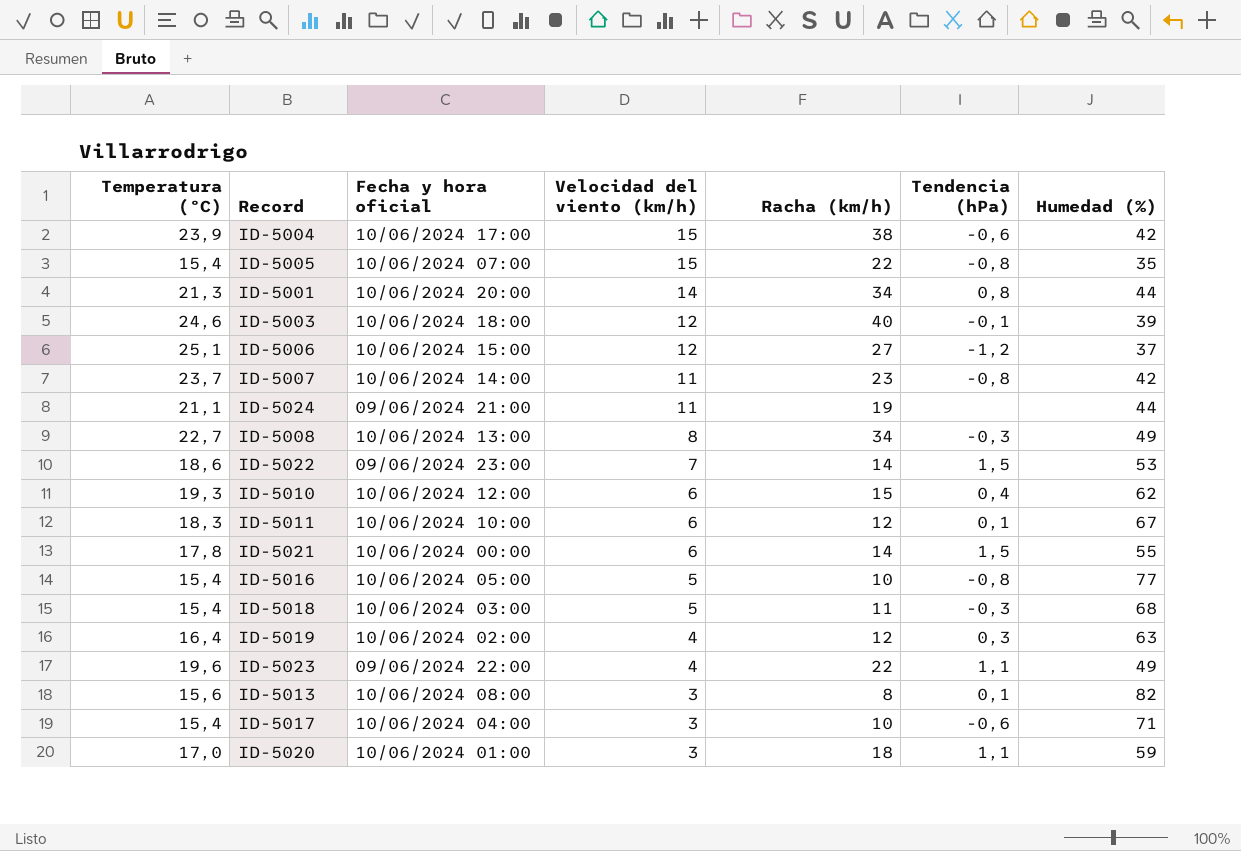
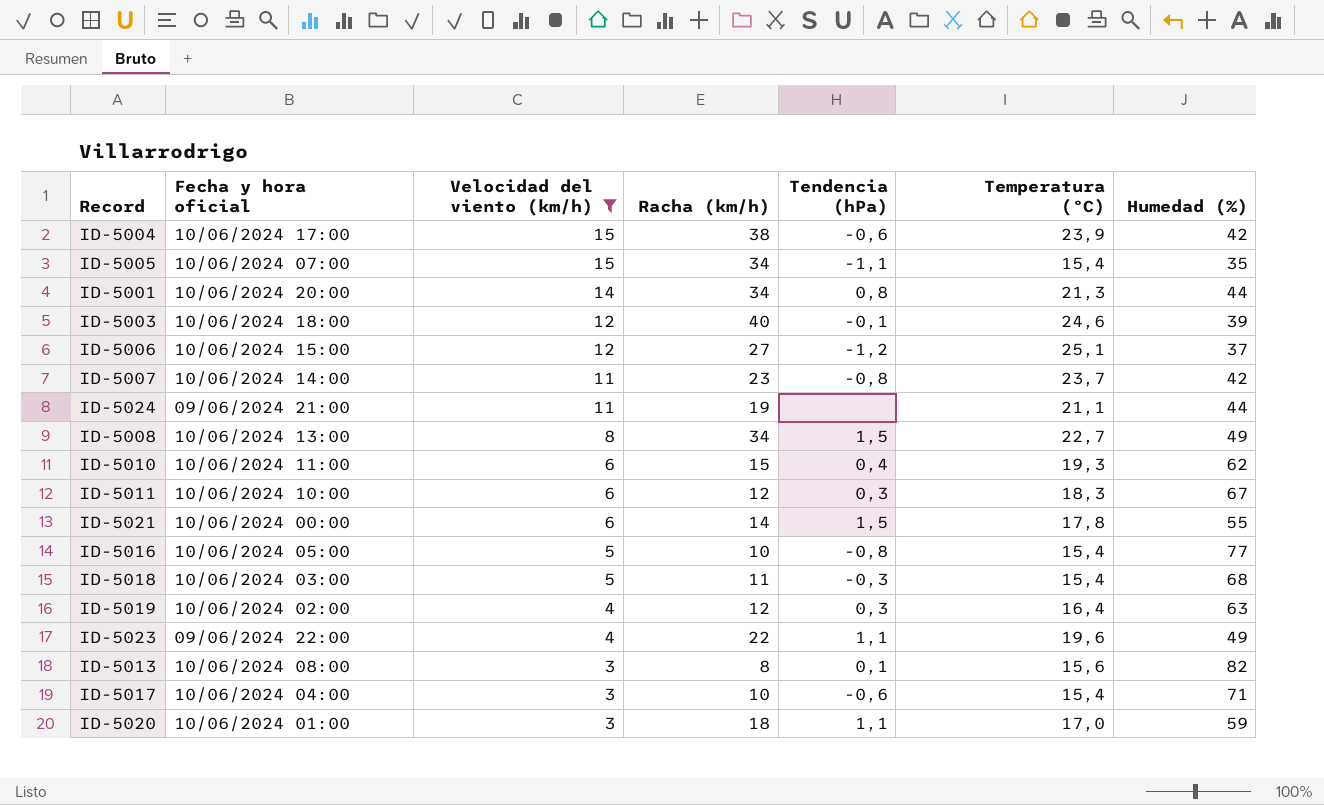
filter: none -> Velocidad del viento (km/h) != 7
column Temperatura (ºC) | position: 1 -> 6
ID-5005 | Racha (km/h): 22 -> 34
ID-5005 | Tendencia (hPa): -0,8 -> -1,1
ID-5008 | Tendencia (hPa): -0,3 -> 1,5
ID-5010 | Fecha y hora oficial: 10/06/2024 12:00 -> 10/06/2024 11:00
ID-5011 | Tendencia (hPa): 0,1 -> 0,3

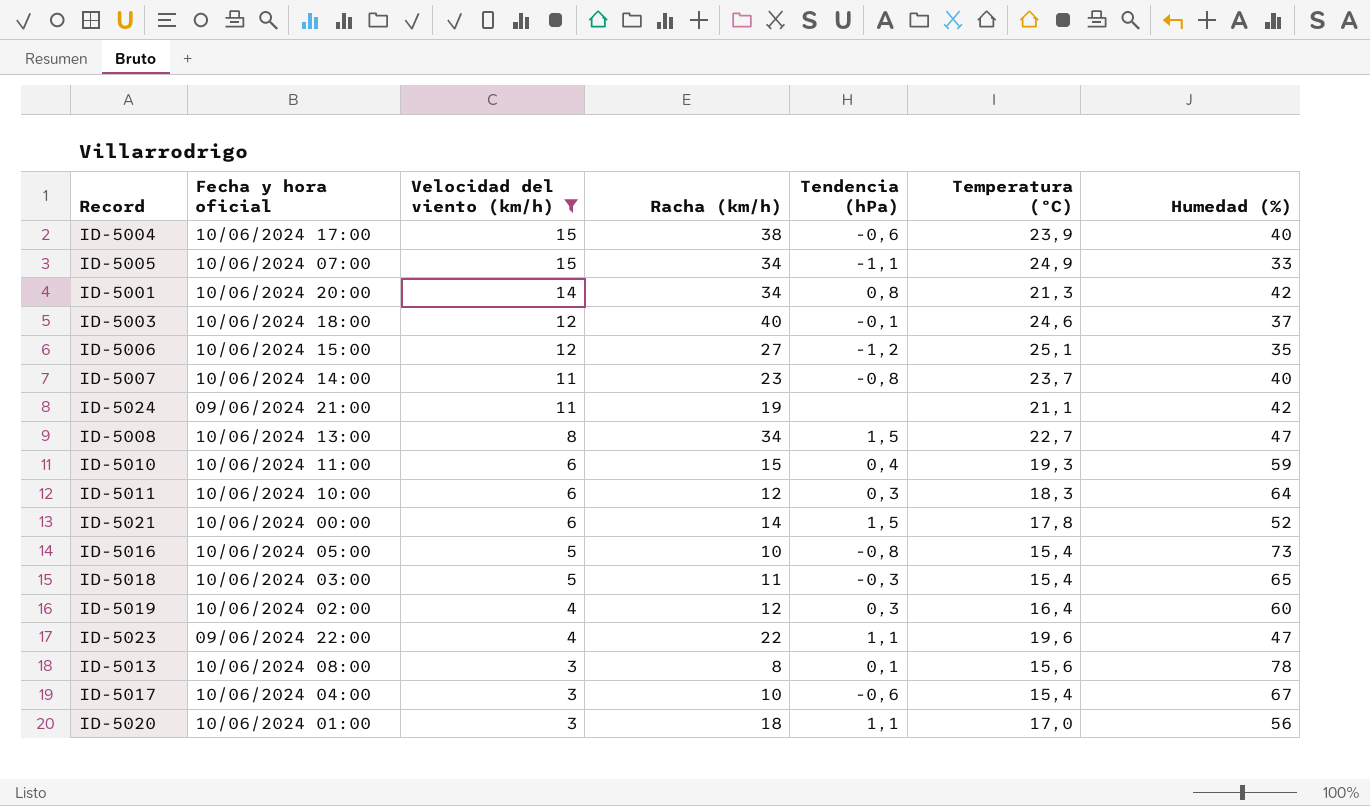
ID-5004 | Humedad (%): 42 -> 40
ID-5005 | Temperatura (ºC): 15,4 -> 24,9
ID-5005 | Humedad (%): 35 -> 33
ID-5001 | Humedad (%): 44 -> 42
ID-5003 | Humedad (%): 39 -> 37
ID-5006 | Humedad (%): 37 -> 35
ID-5007 | Humedad (%): 42 -> 40
ID-5024 | Humedad (%): 44 -> 42
ID-5008 | Humedad (%): 49 -> 47
ID-5010 | Humedad (%): 62 -> 59
ID-5011 | Humedad (%): 67 -> 64
ID-5021 | Humedad (%): 55 -> 52
ID-5016 | Humedad (%): 77 -> 73
ID-5018 | Humedad (%): 68 -> 65
ID-5019 | Humedad (%): 63 -> 60
ID-5023 | Humedad (%): 49 -> 47
ID-5013 | Humedad (%): 82 -> 78
ID-5017 | Humedad (%): 71 -> 67
ID-5020 | Humedad (%): 59 -> 56

